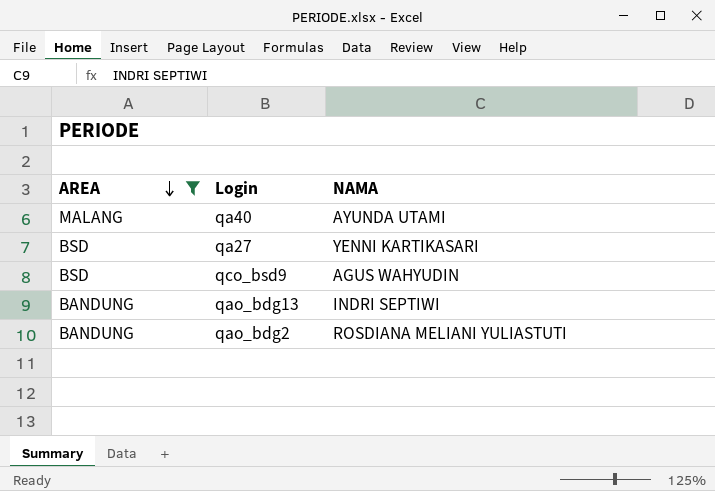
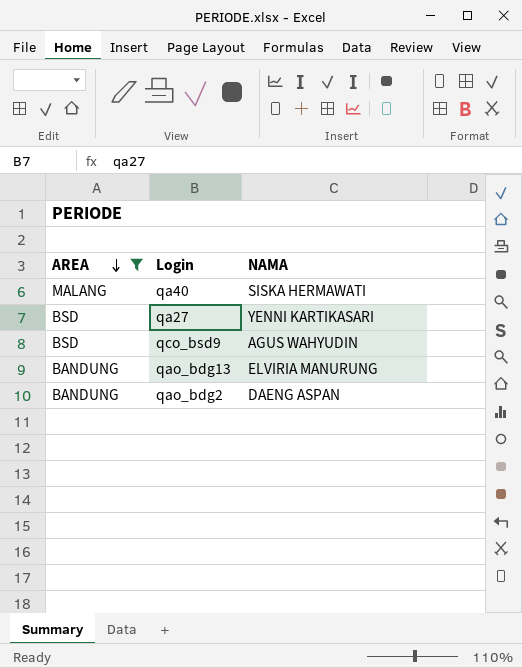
qa40 | NAMA: AYUNDA UTAMI -> SISKA HERMAWATI
qao_bdg13 | NAMA: INDRI SEPTIWI -> ELVIRIA MANURUNG
qao_bdg2 | NAMA: ROSDIANA MELIANI YULIASTUTI -> DAENG ASPAN

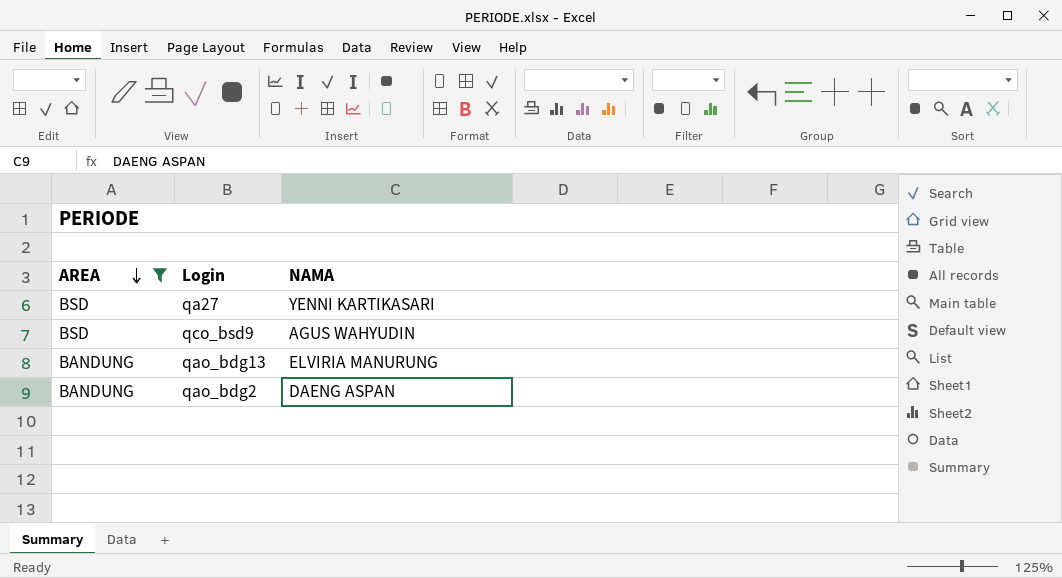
row qa40: MALANG | SISKA HERMAWATI -> none

